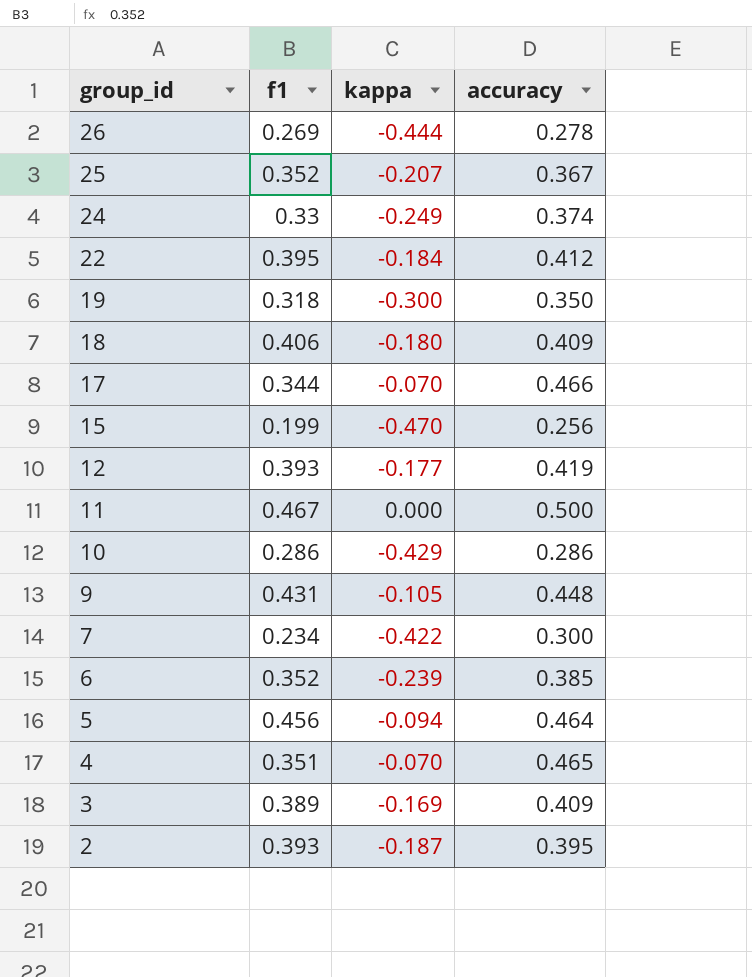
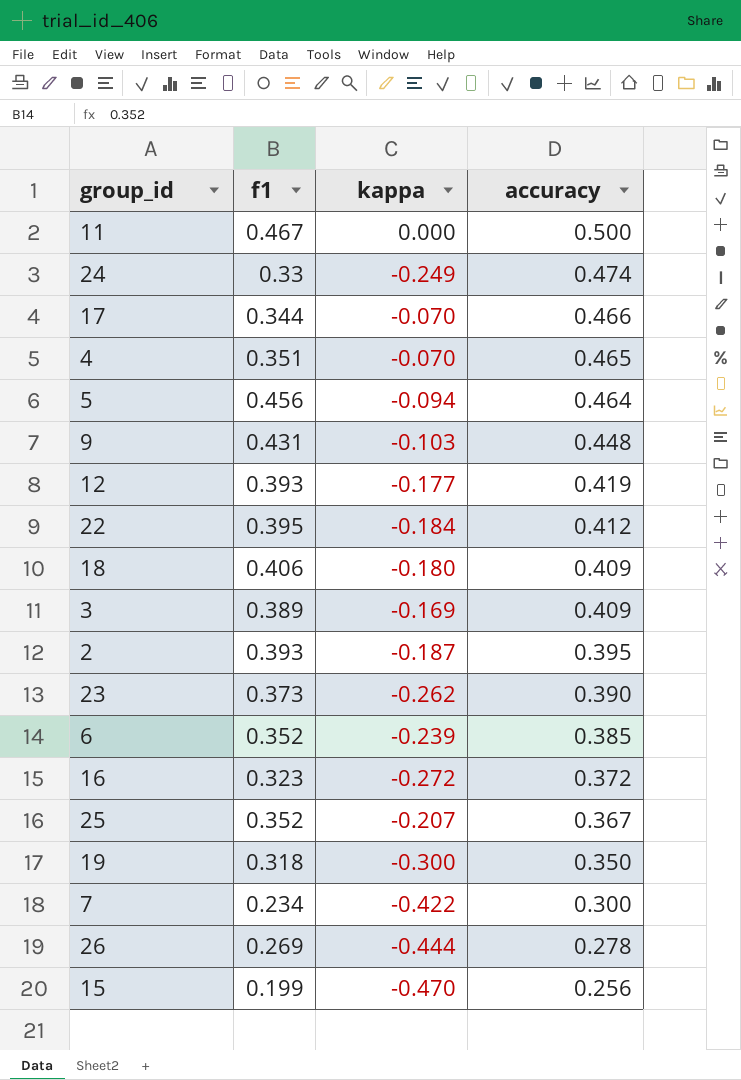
row order: group_id descending -> accuracy descending
row 10: 0.286 | -0.429 | 0.286 -> none
24 | accuracy: 0.374 -> 0.474
9 | kappa: -0.105 -> -0.103
row 23: none -> 0.373 | -0.262 | 0.390
row 16: none -> 0.323 | -0.272 | 0.372

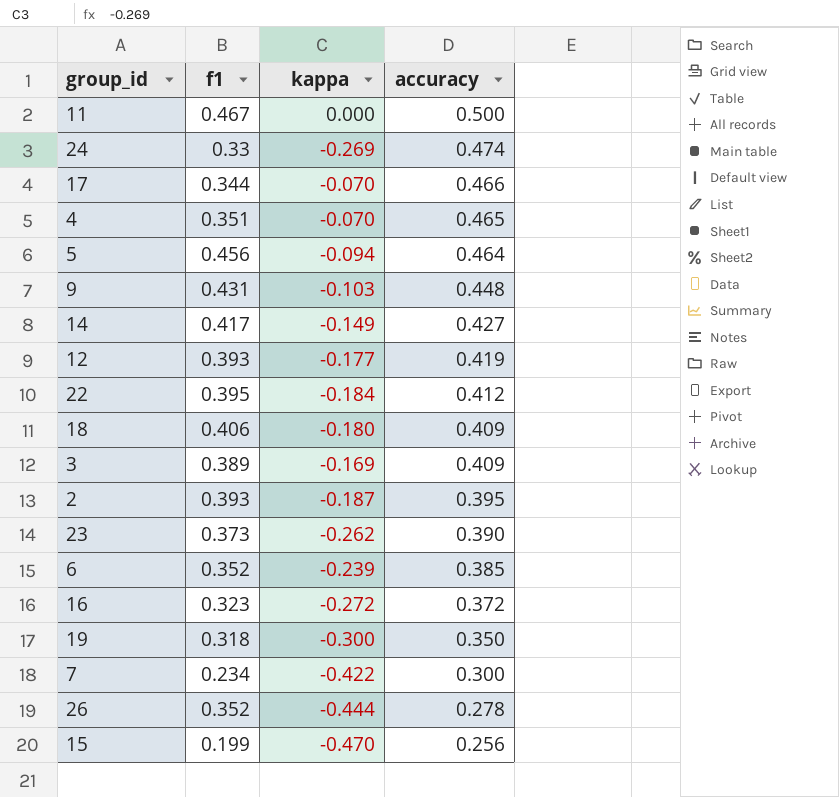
row 25: 0.352 | -0.207 | 0.367 -> none
24 | kappa: -0.249 -> -0.269
row 14: none -> 0.417 | -0.149 | 0.427
26 | f1: 0.269 -> 0.352

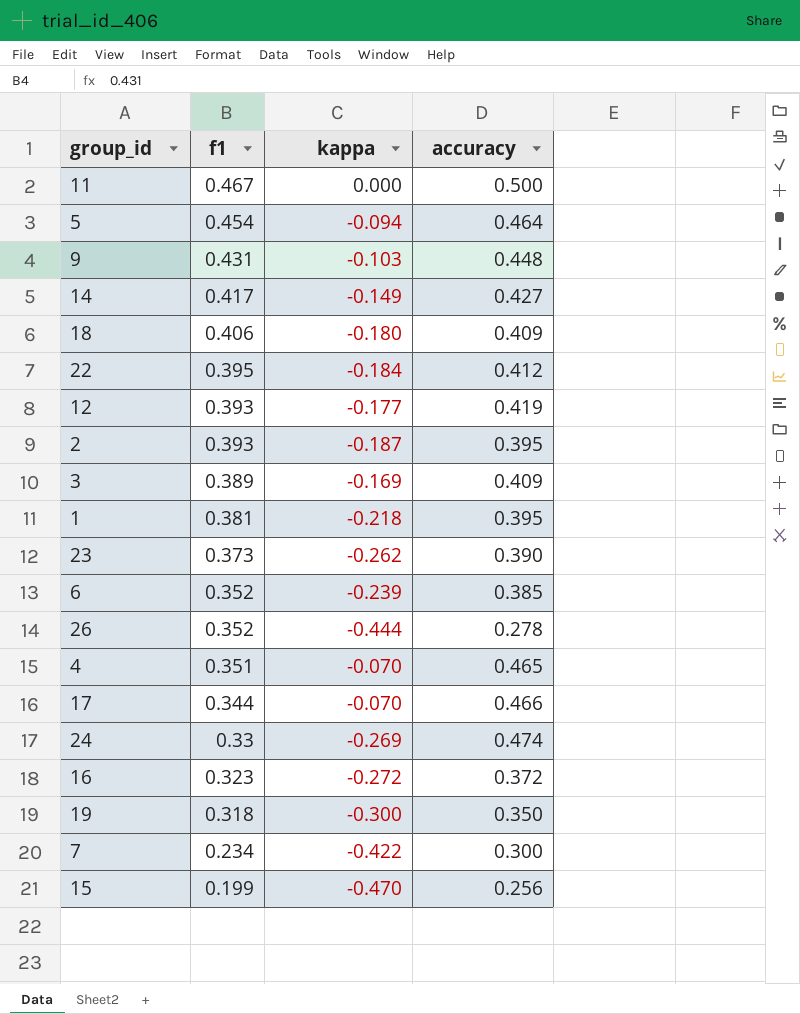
row order: accuracy descending -> f1 descending
5 | f1: 0.456 -> 0.454
row 1: none -> 0.381 | -0.218 | 0.395

